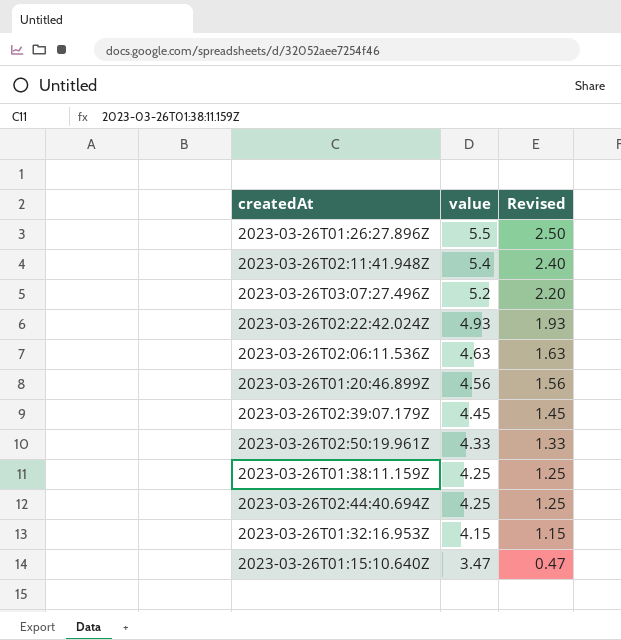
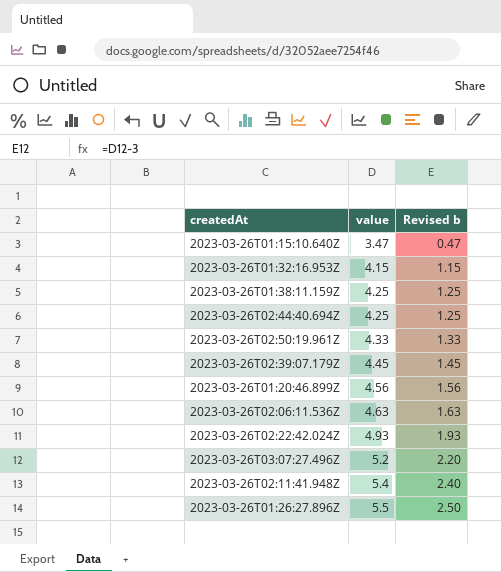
row order: value descending -> value ascending
column name: Revised -> Revised b

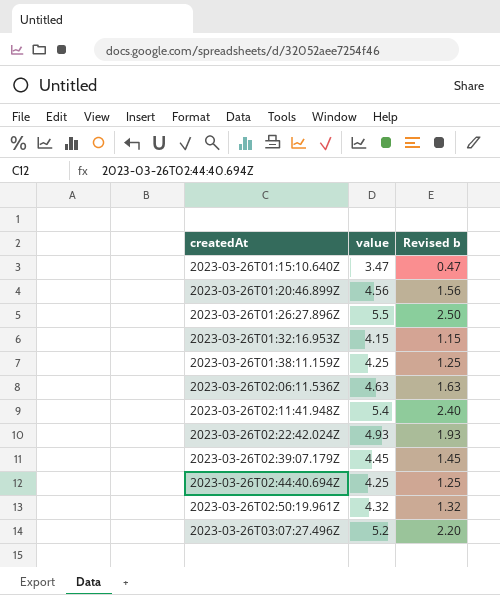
row order: value ascending -> createdAt ascending
2023-03-26T02:50:19.961Z | value: 4.33 -> 4.32
2023-03-26T02:50:19.961Z | Revised b: 1.33 -> 1.32

